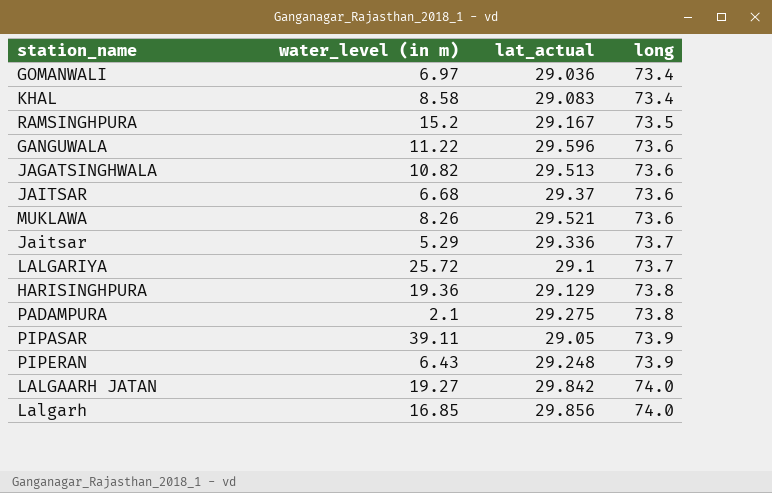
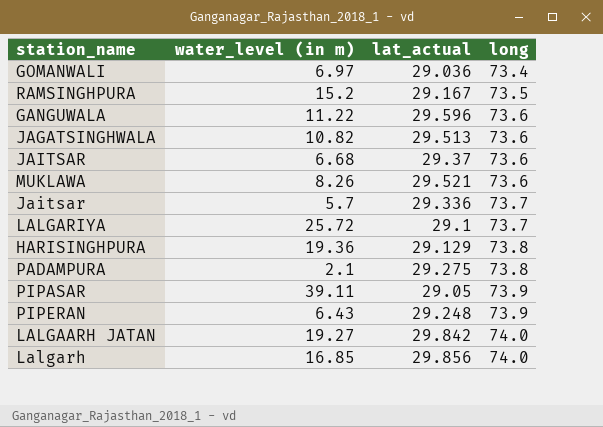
row KHAL: 8.58 | 29.083 | 73.4 -> none
Jaitsar | water_level (in m): 5.29 -> 5.7

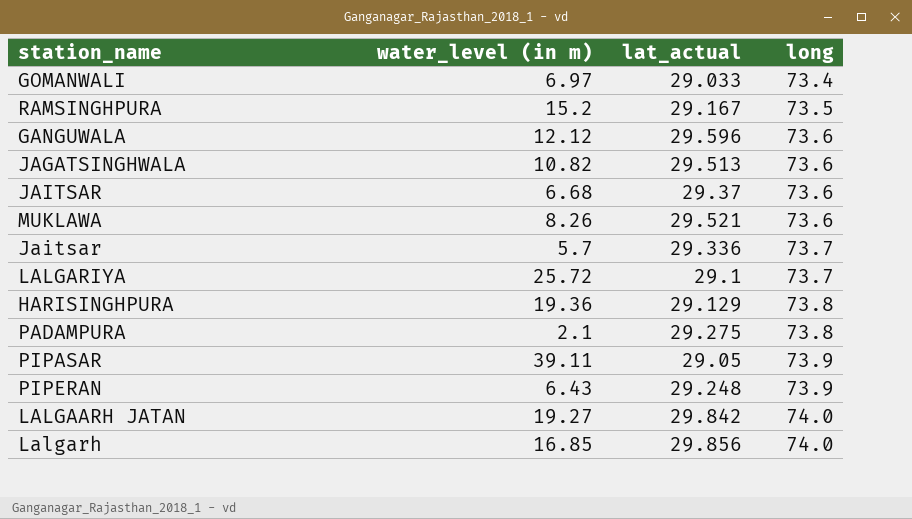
GOMANWALI | lat_actual: 29.036 -> 29.033
GANGUWALA | water_level (in m): 11.22 -> 12.12

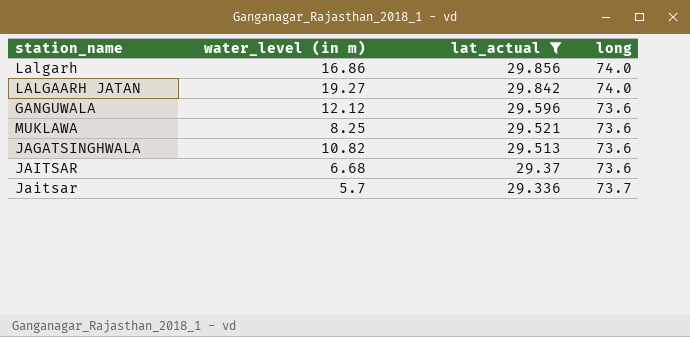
filter: none -> lat_actual >= 29.336
row order: long ascending -> lat_actual descending
Lalgarh | water_level (in m): 16.85 -> 16.86
MUKLAWA | water_level (in m): 8.26 -> 8.25

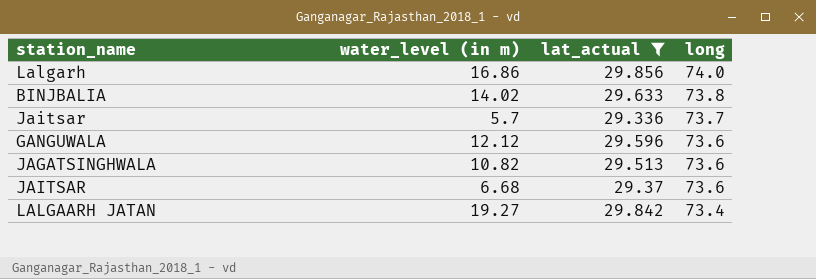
row order: lat_actual descending -> long descending
row MUKLAWA: 8.25 | 29.521 | 73.6 -> none
row BINJBALIA: none -> 14.02 | 29.633 | 73.8
LALGAARH JATAN | long: 74.0 -> 73.4

